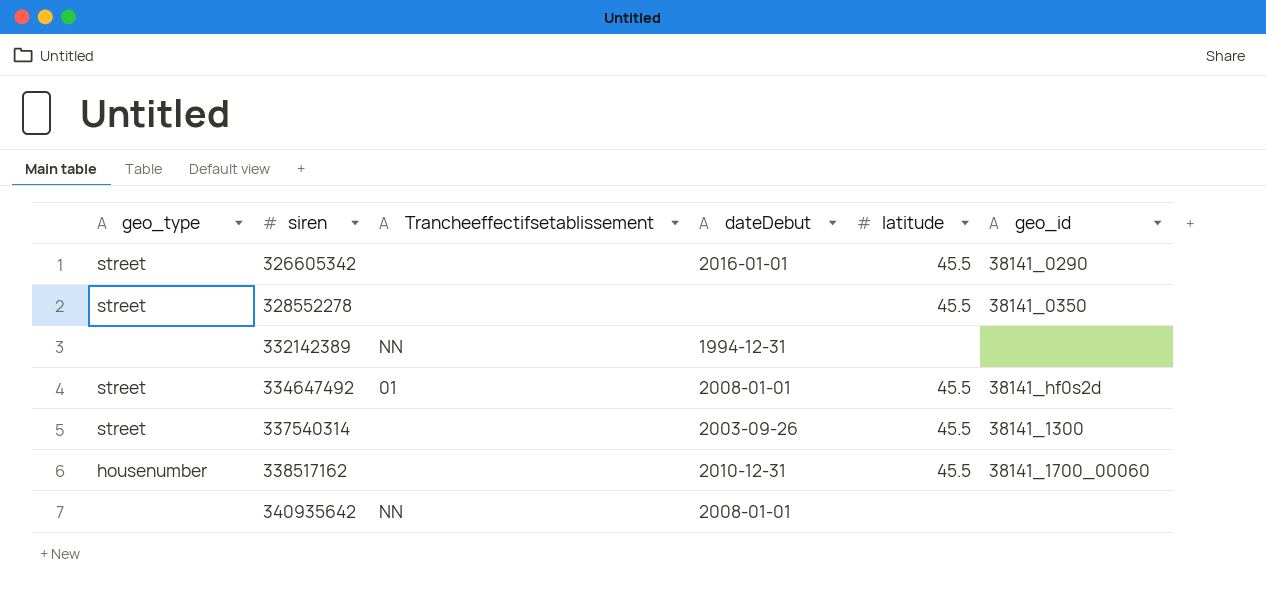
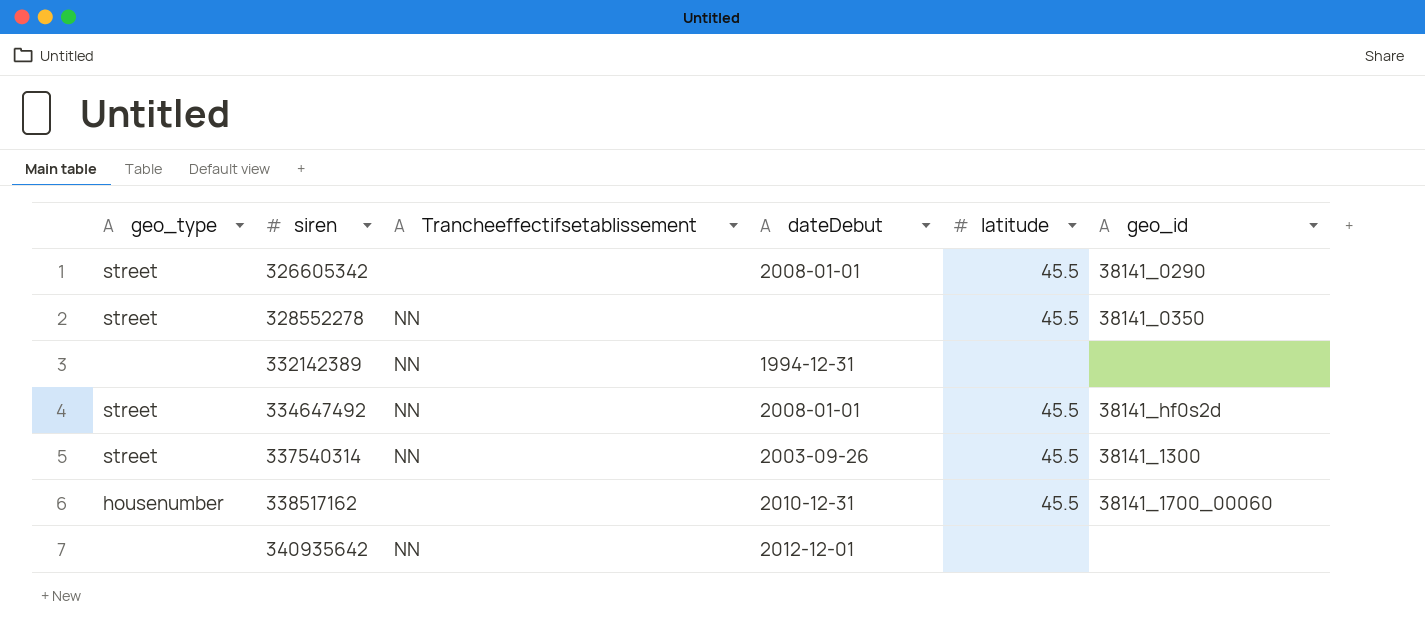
326605342 | dateDebut: 2016-01-01 -> 2008-01-01
328552278 | Trancheeffectifsetablissement: none -> NN
334647492 | Trancheeffectifsetablissement: 01 -> NN
337540314 | Trancheeffectifsetablissement: none -> NN
340935642 | dateDebut: 2008-01-01 -> 2012-12-01

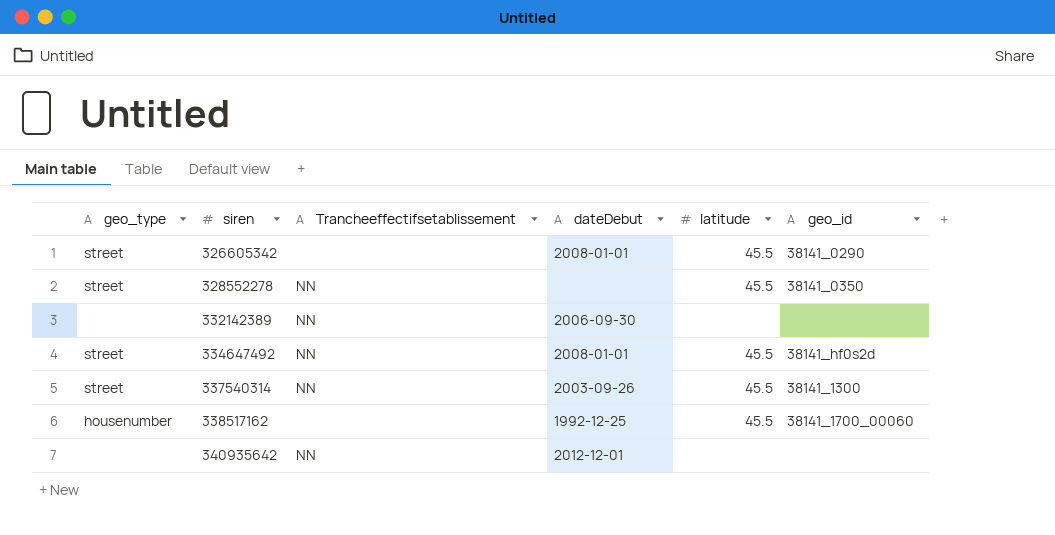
332142389 | dateDebut: 1994-12-31 -> 2006-09-30
338517162 | dateDebut: 2010-12-31 -> 1992-12-25

